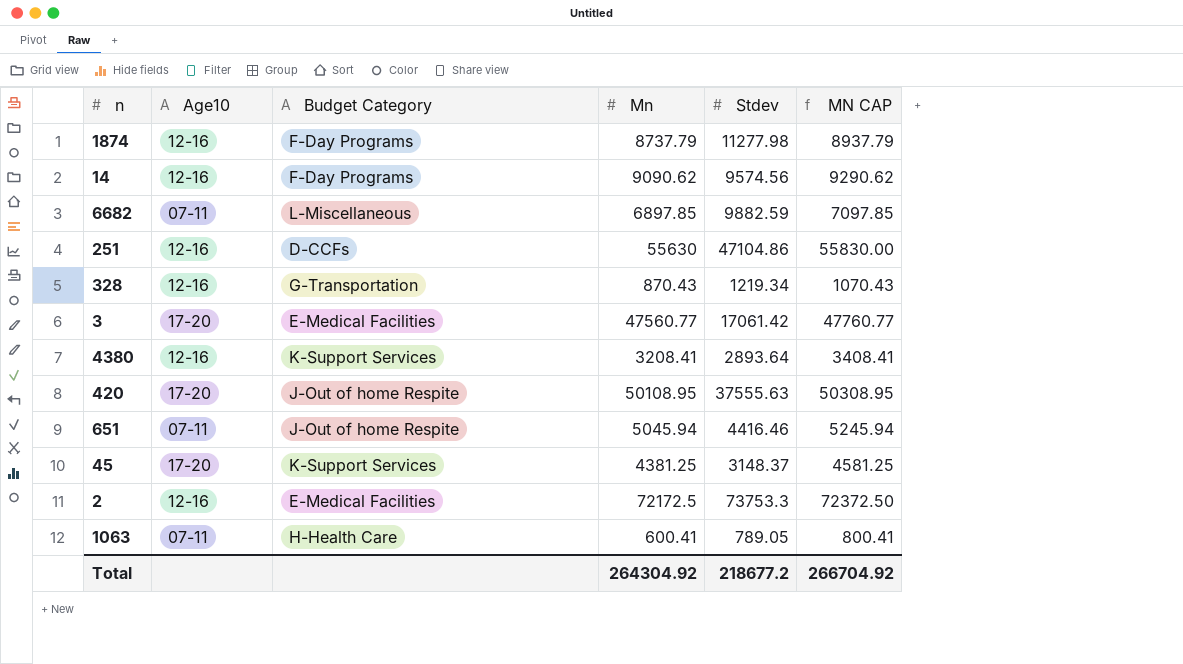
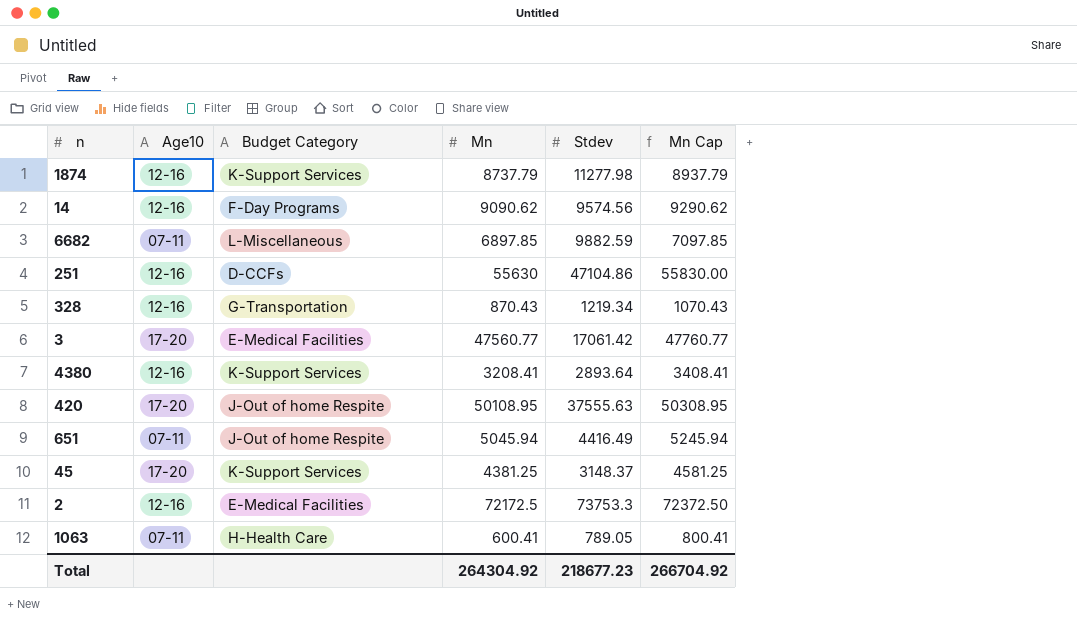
column name: MN CAP -> Mn Cap
1874 | Budget Category: F-Day Programs -> K-Support Services
651 | Stdev: 4416.46 -> 4416.49
Total | Stdev: 218677.2 -> 218677.23

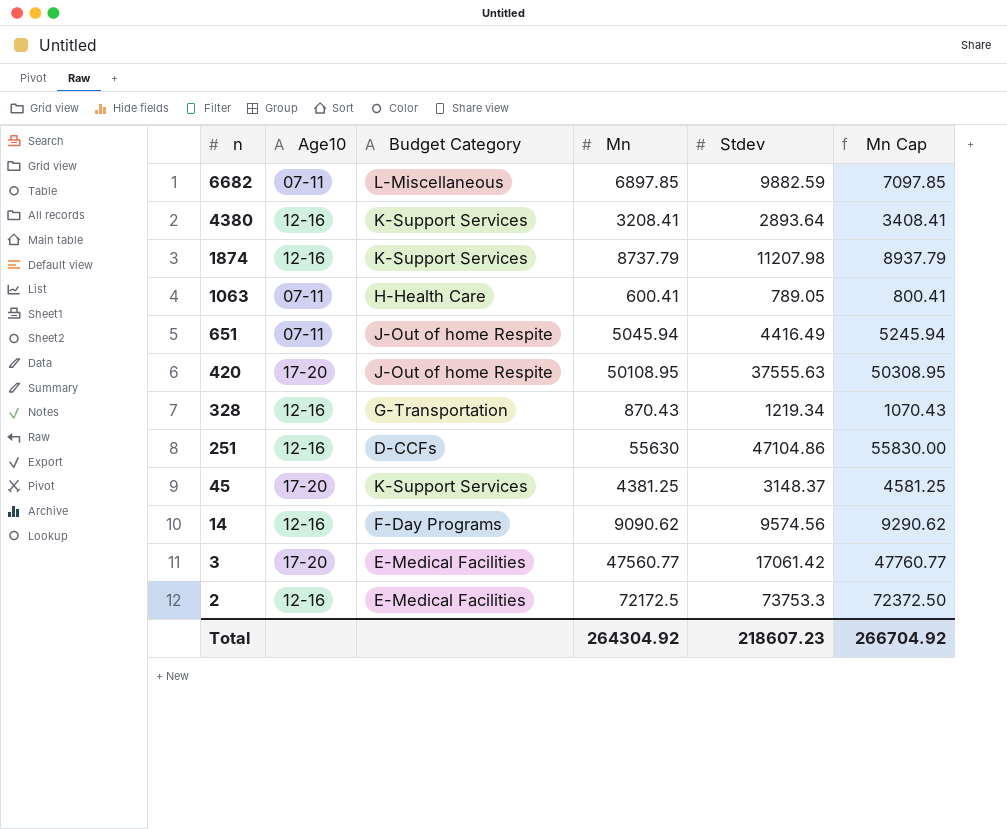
row order: none -> n descending
1874 | Stdev: 11277.98 -> 11207.98
Total | Stdev: 218677.23 -> 218607.23

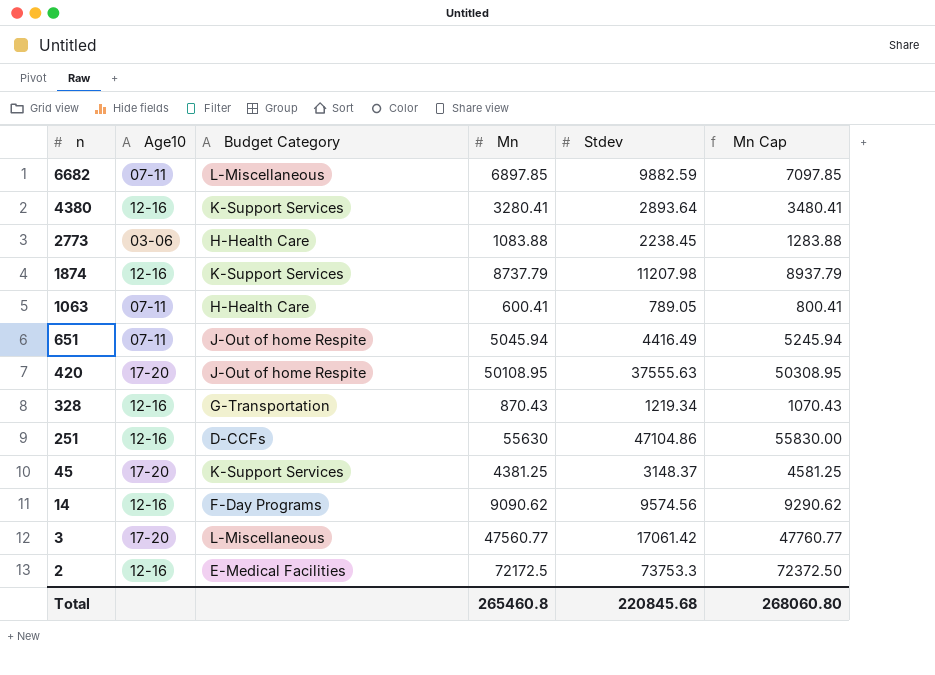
4380 | Mn: 3208.41 -> 3280.41
4380 | Mn Cap: 3408.41 -> 3480.41
row 2773: none -> 03-06 | H-Health Care | 1083.88 | 2238.45 | 1283.88
3 | Budget Category: E-Medical Facilities -> L-Miscellaneous
Total | Mn: 264304.92 -> 265460.8
Total | Stdev: 218607.23 -> 220845.68
Total | Mn Cap: 266704.92 -> 268060.80

